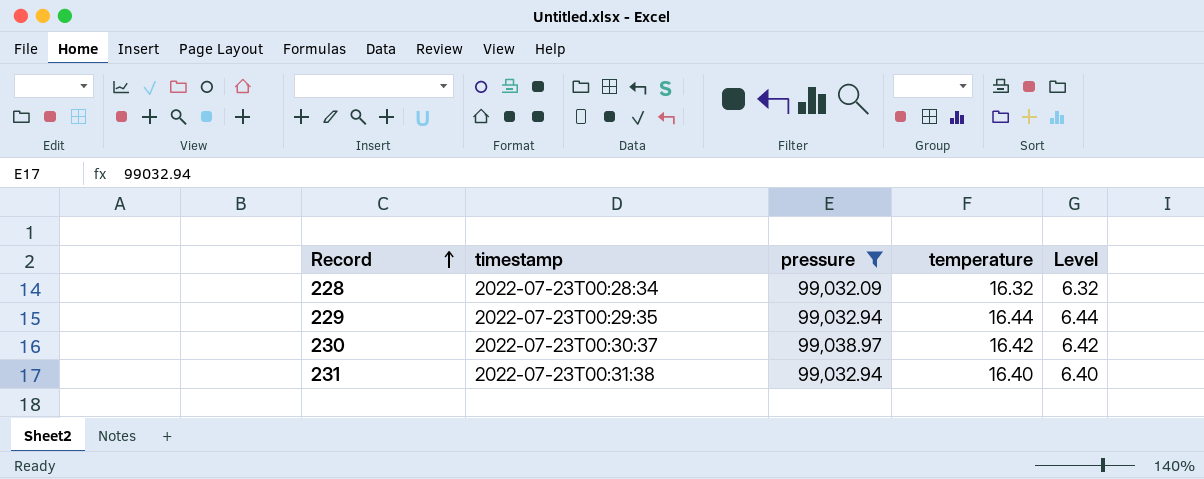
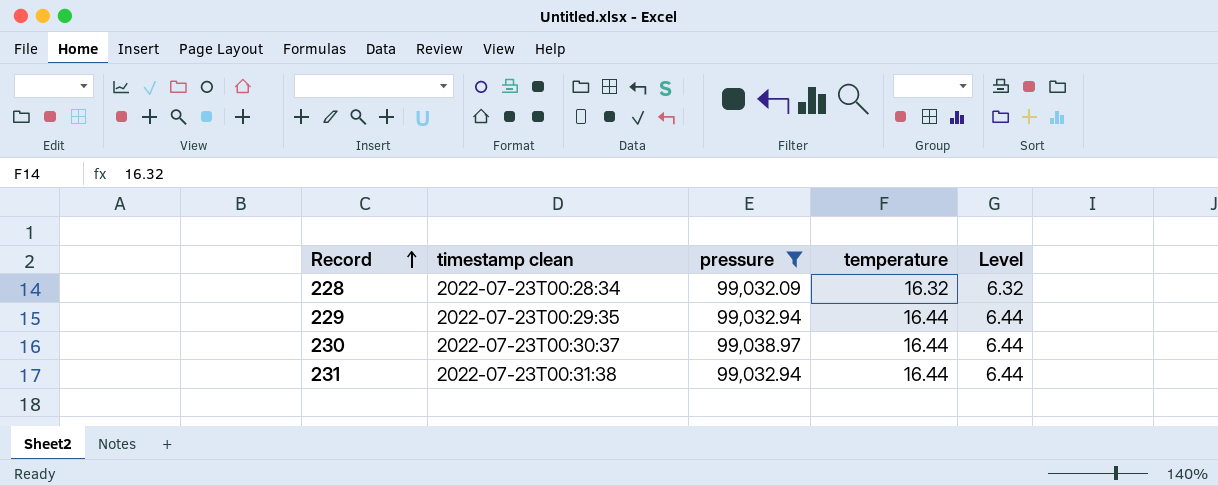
column name: timestamp -> timestamp clean
230 | temperature: 16.42 -> 16.44
230 | Level: 6.42 -> 6.44
231 | temperature: 16.40 -> 16.44
231 | Level: 6.40 -> 6.44

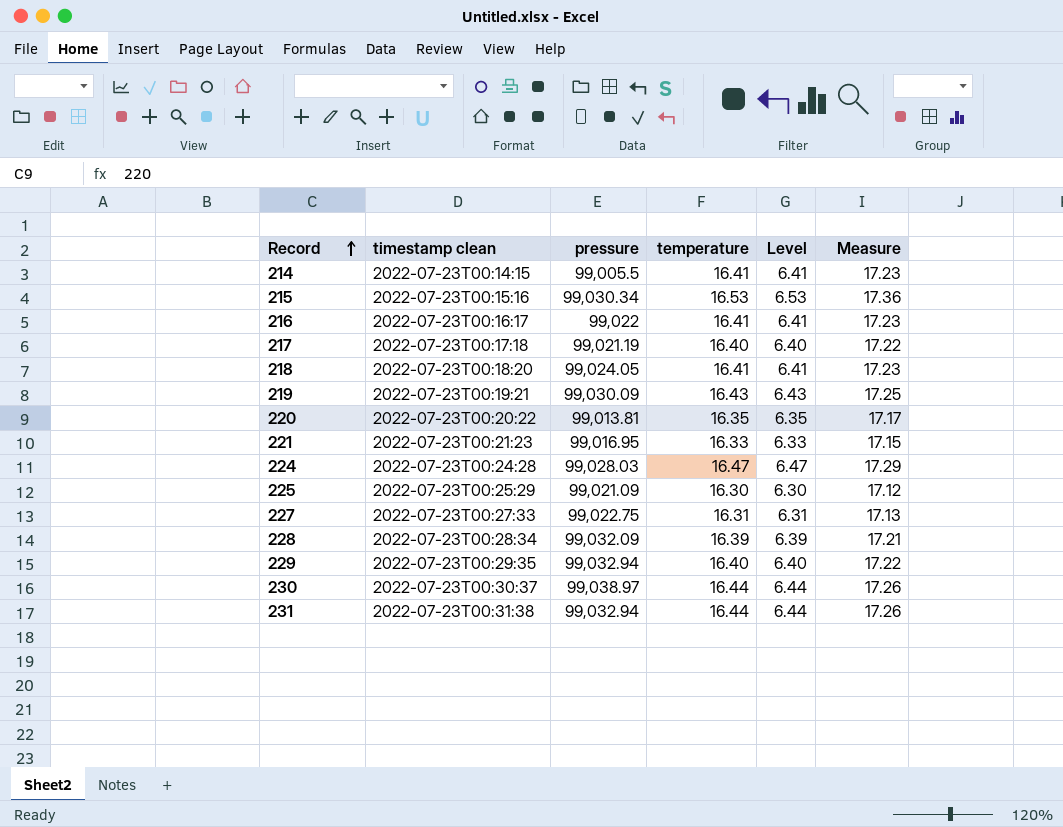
filter: pressure >= 99,032.09 -> none
column Measure | formula: none -> [temperature] * 1.05
228 | temperature: 16.32 -> 16.39
228 | Level: 6.32 -> 6.39
229 | temperature: 16.44 -> 16.40
229 | Level: 6.44 -> 6.40

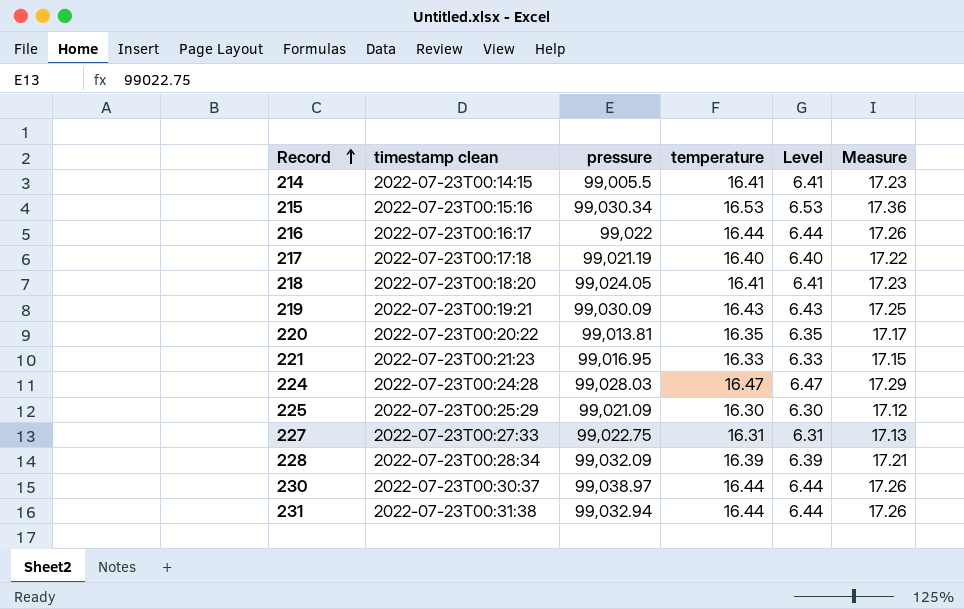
row 229: 2022-07-23T00:29:35 | 99,032.94 | 16.40 | 6.40 | 17.22 -> none
216 | temperature: 16.41 -> 16.44
216 | Level: 6.41 -> 6.44
216 | Measure: 17.23 -> 17.26

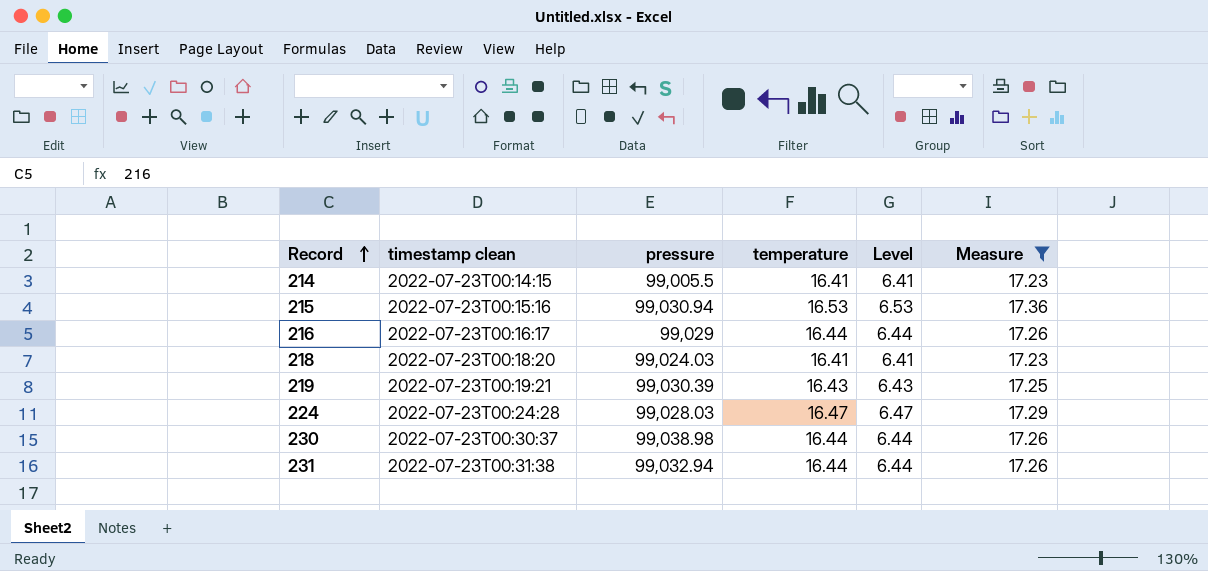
filter: none -> Measure >= 17.23
215 | pressure: 99,030.34 -> 99,030.94
216 | pressure: 99,022 -> 99,029
218 | pressure: 99,024.05 -> 99,024.03
219 | pressure: 99,030.09 -> 99,030.39
230 | pressure: 99,038.97 -> 99,038.98

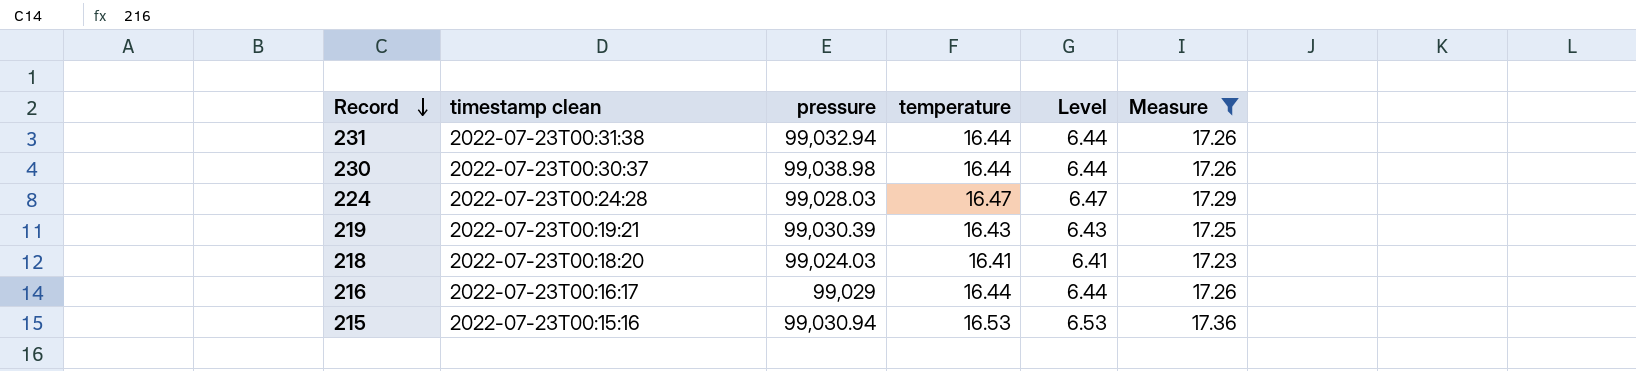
row order: Record ascending -> Record descending
row 214: 2022-07-23T00:14:15 | 99,005.5 | 16.41 | 6.41 | 17.23 -> none

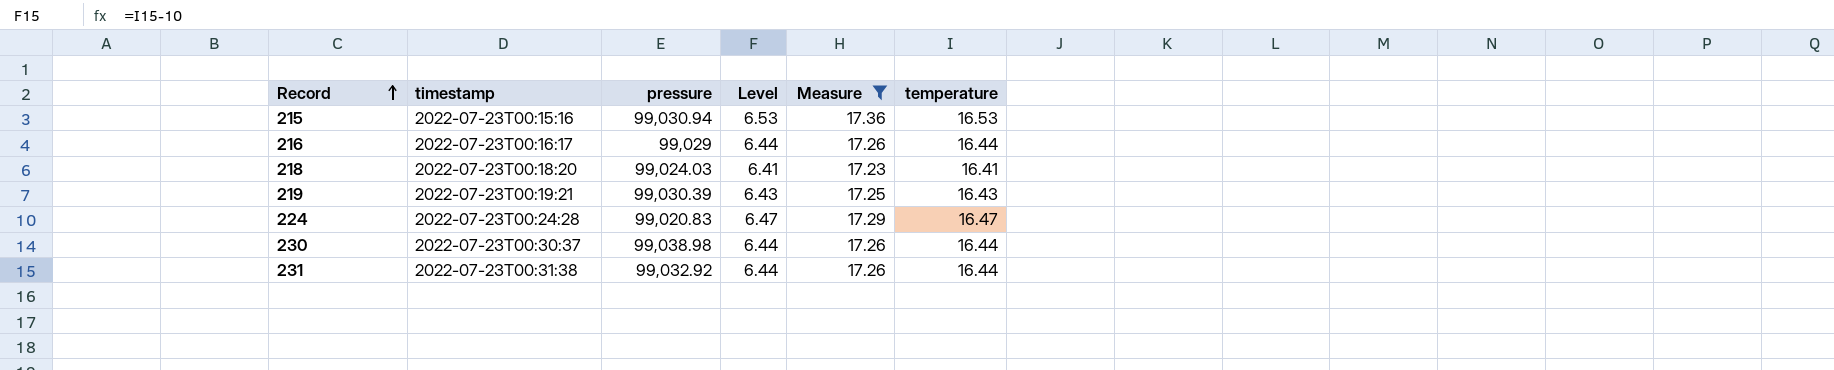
row order: Record descending -> Record ascending
column name: timestamp clean -> timestamp
column temperature | position: 4 -> 6
224 | pressure: 99,028.03 -> 99,020.83
231 | pressure: 99,032.94 -> 99,032.92

